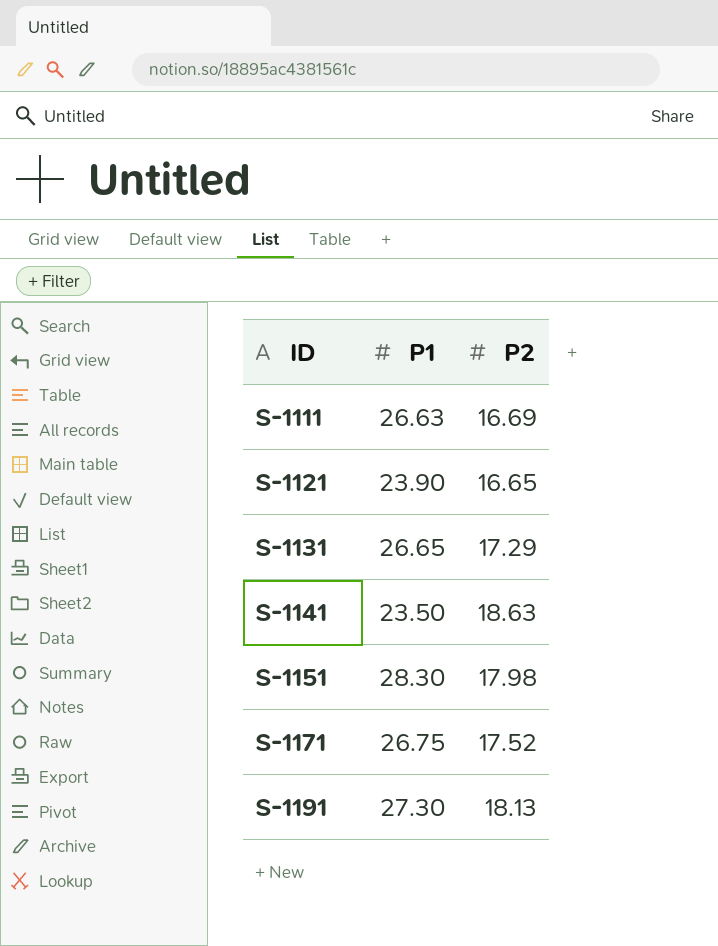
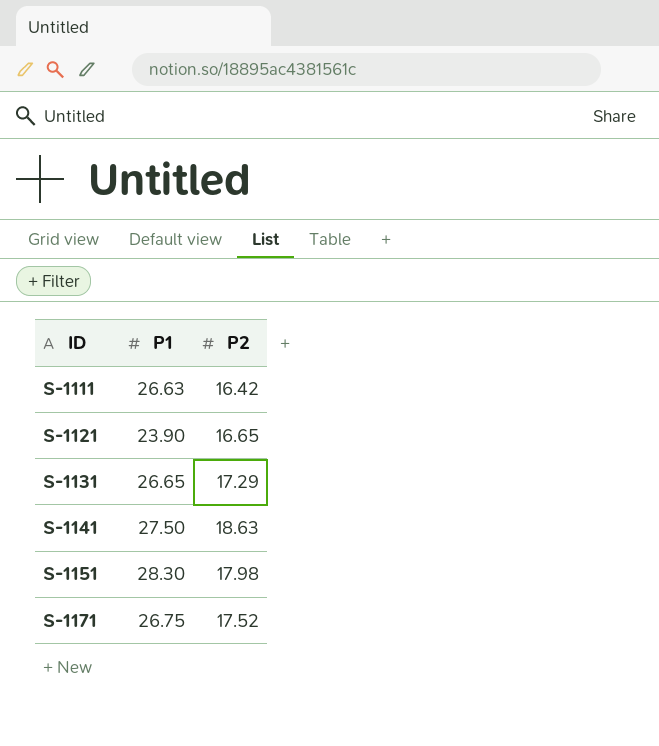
row S-1191: 27.30 | 18.13 -> none
S-1111 | P2: 16.69 -> 16.42
S-1141 | P1: 23.50 -> 27.50

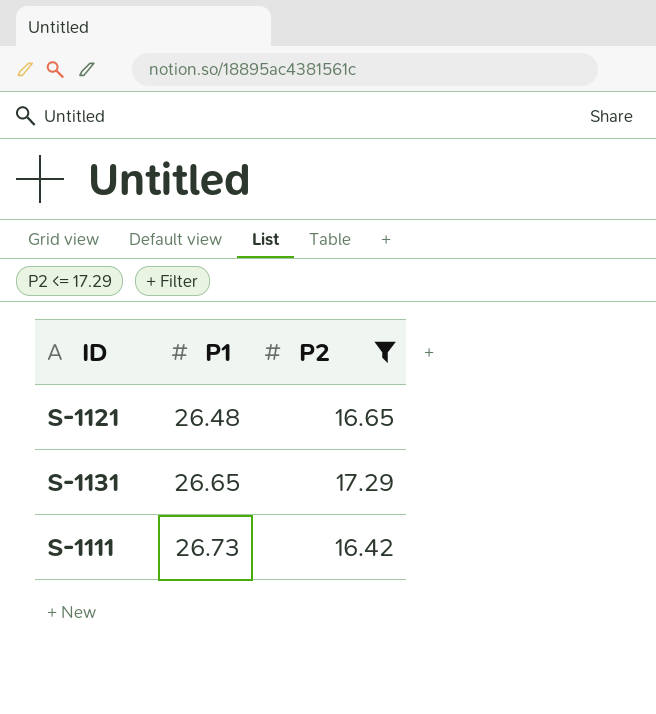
filter: none -> P2 <= 17.29
row order: ID ascending -> P1 ascending
S-1121 | P1: 23.90 -> 26.48
S-1111 | P1: 26.63 -> 26.73

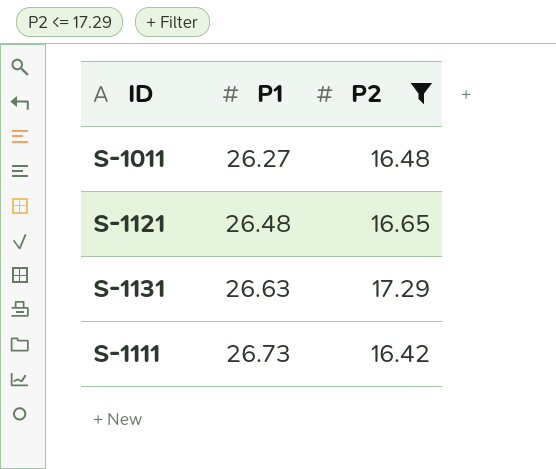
row S-1011: none -> 26.27 | 16.48
S-1131 | P1: 26.65 -> 26.63

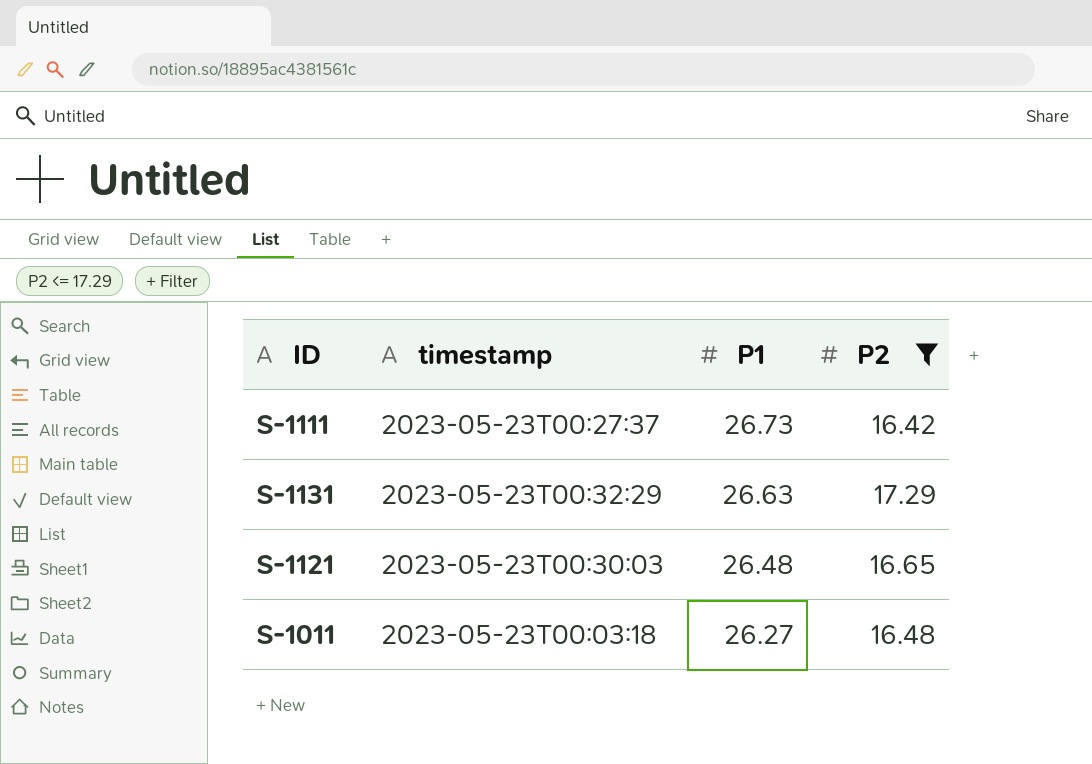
row order: P1 ascending -> P1 descending
column timestamp | position: none -> 2

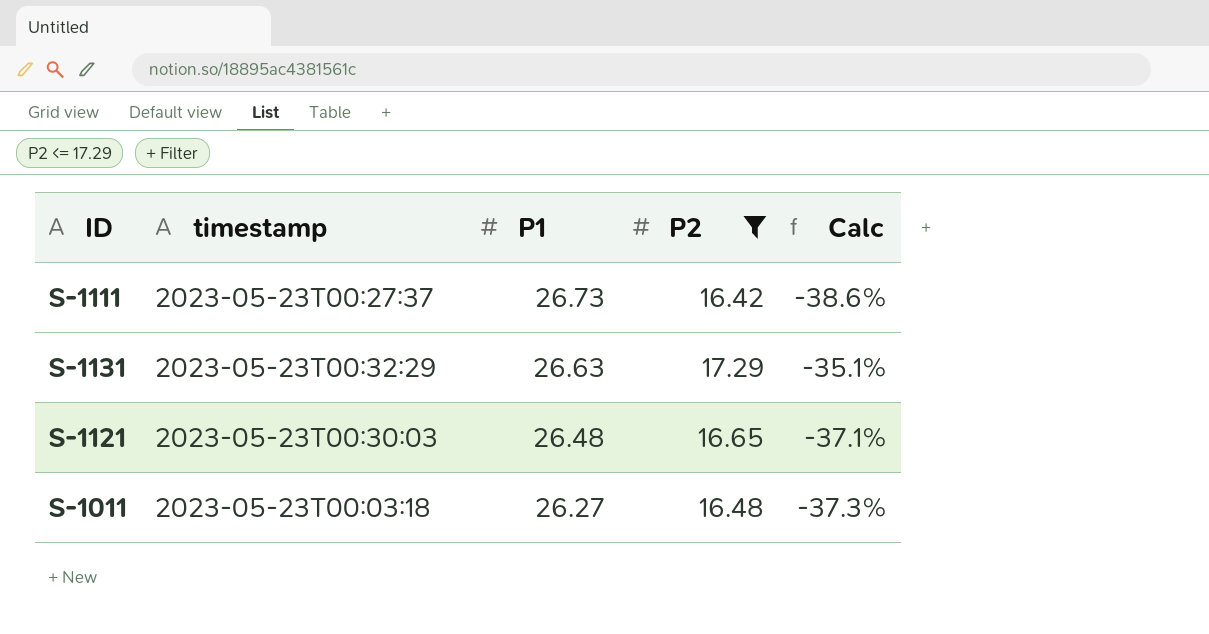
column Calc | formula: none -> ([P2] - [P1]) / [P1]

